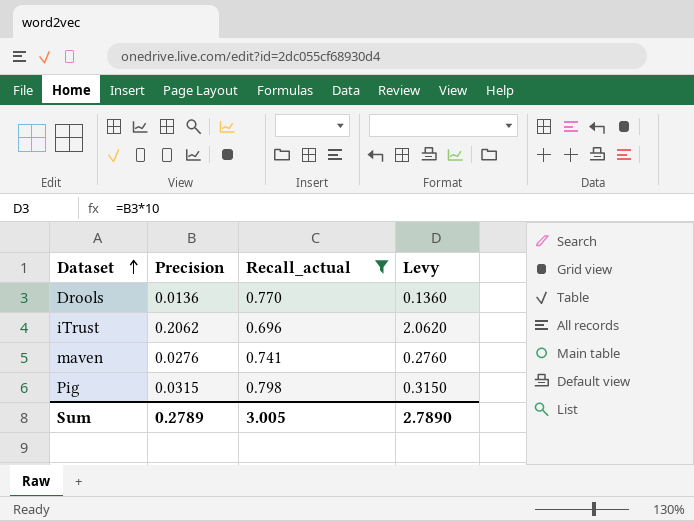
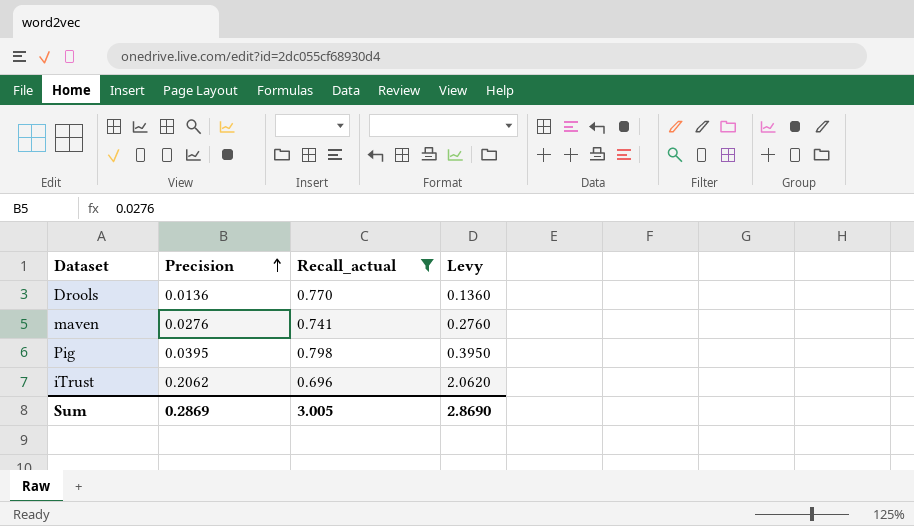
row order: Dataset ascending -> Precision ascending
Pig | Precision: 0.0315 -> 0.0395
Pig | Levy: 0.3150 -> 0.3950
Sum | Precision: 0.2789 -> 0.2869
Sum | Levy: 2.7890 -> 2.8690

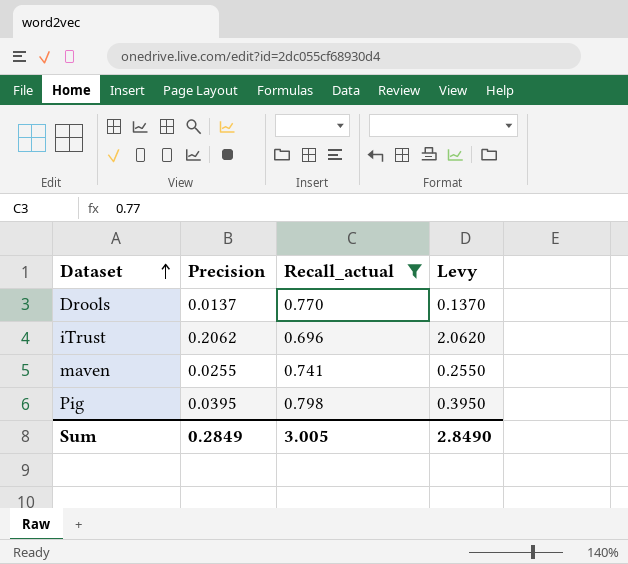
row order: Precision ascending -> Dataset ascending
Drools | Precision: 0.0136 -> 0.0137
Drools | Levy: 0.1360 -> 0.1370
maven | Precision: 0.0276 -> 0.0255
maven | Levy: 0.2760 -> 0.2550
Sum | Precision: 0.2869 -> 0.2849
Sum | Levy: 2.8690 -> 2.8490

